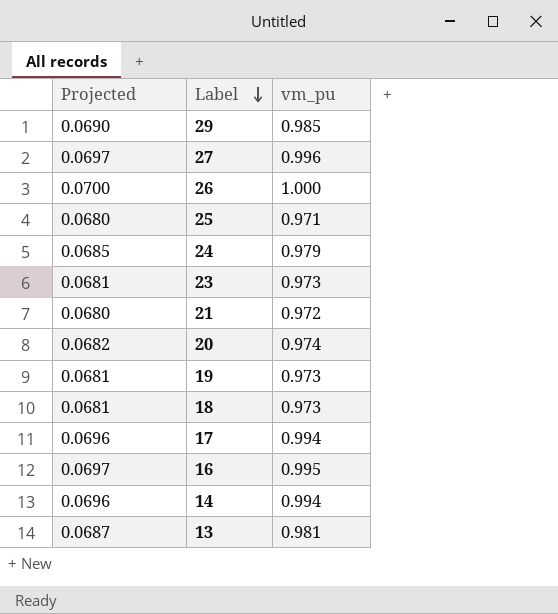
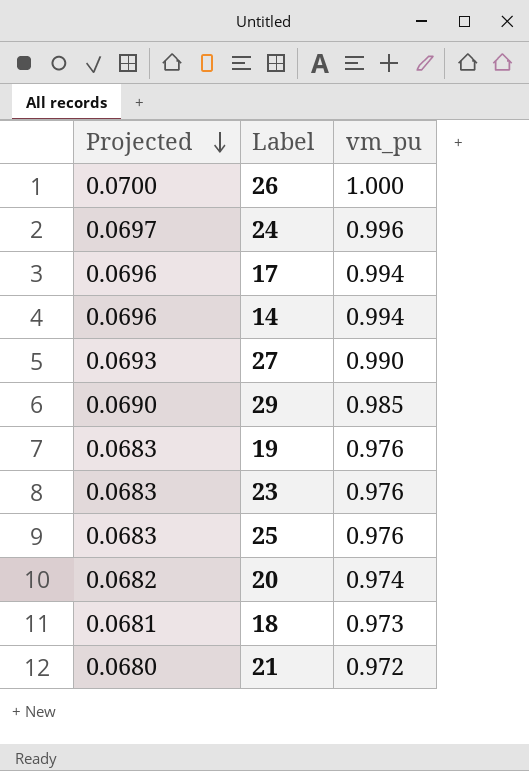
row order: Label descending -> Projected descending
row 16: 0.0697 | 0.995 -> none
row 13: 0.0687 | 0.981 -> none
24 | Projected: 0.0685 -> 0.0697
24 | vm_pu: 0.979 -> 0.996
27 | Projected: 0.0697 -> 0.0693
27 | vm_pu: 0.996 -> 0.990
19 | Projected: 0.0681 -> 0.0683
19 | vm_pu: 0.973 -> 0.976
23 | Projected: 0.0681 -> 0.0683
23 | vm_pu: 0.973 -> 0.976
25 | Projected: 0.0680 -> 0.0683
25 | vm_pu: 0.971 -> 0.976

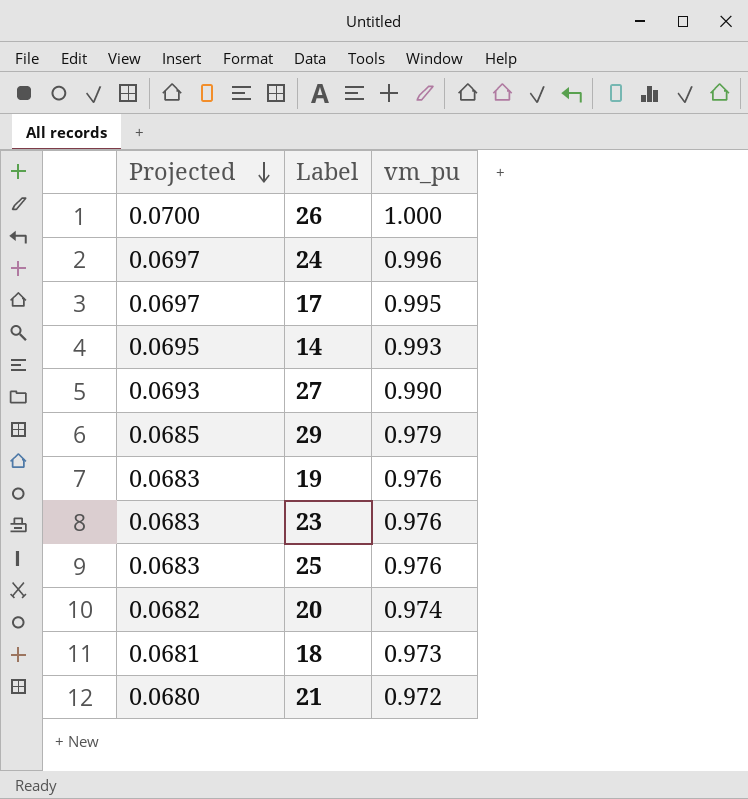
17 | Projected: 0.0696 -> 0.0697
17 | vm_pu: 0.994 -> 0.995
14 | Projected: 0.0696 -> 0.0695
14 | vm_pu: 0.994 -> 0.993
29 | Projected: 0.0690 -> 0.0685
29 | vm_pu: 0.985 -> 0.979

